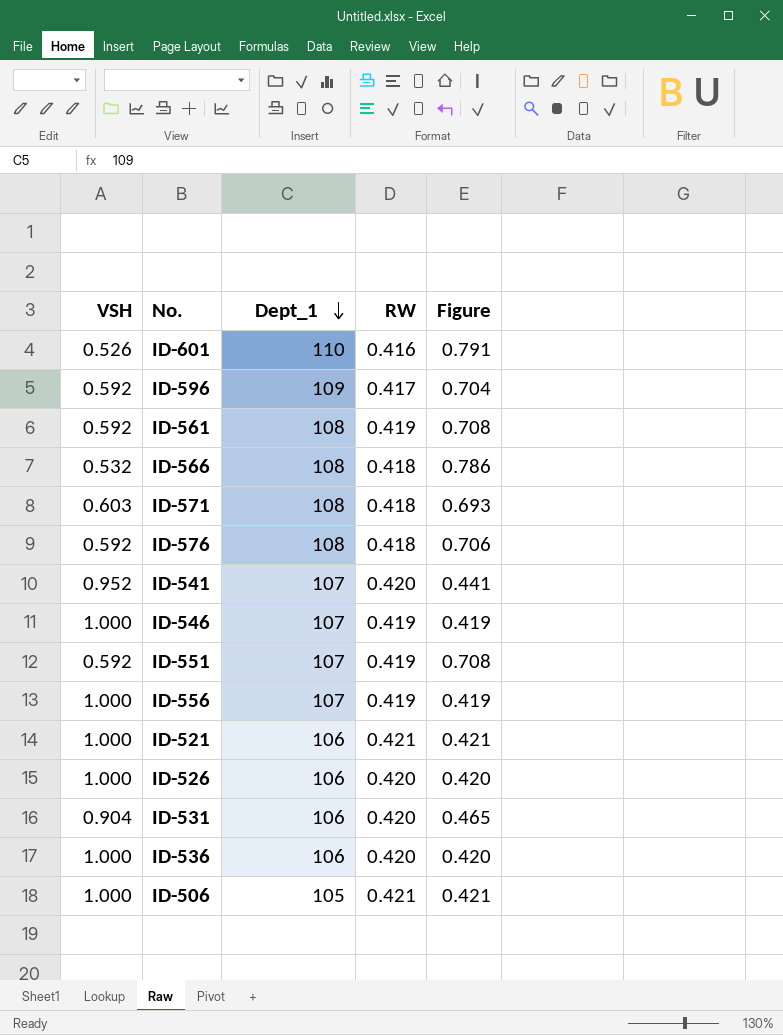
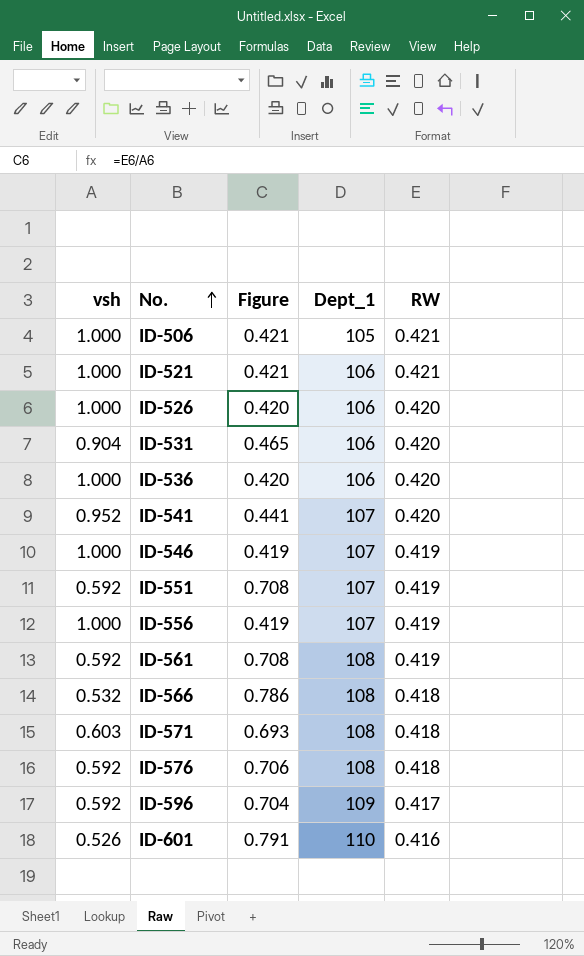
row order: Dept_1 descending -> No. ascending
column name: VSH -> vsh
column Figure | position: 5 -> 3

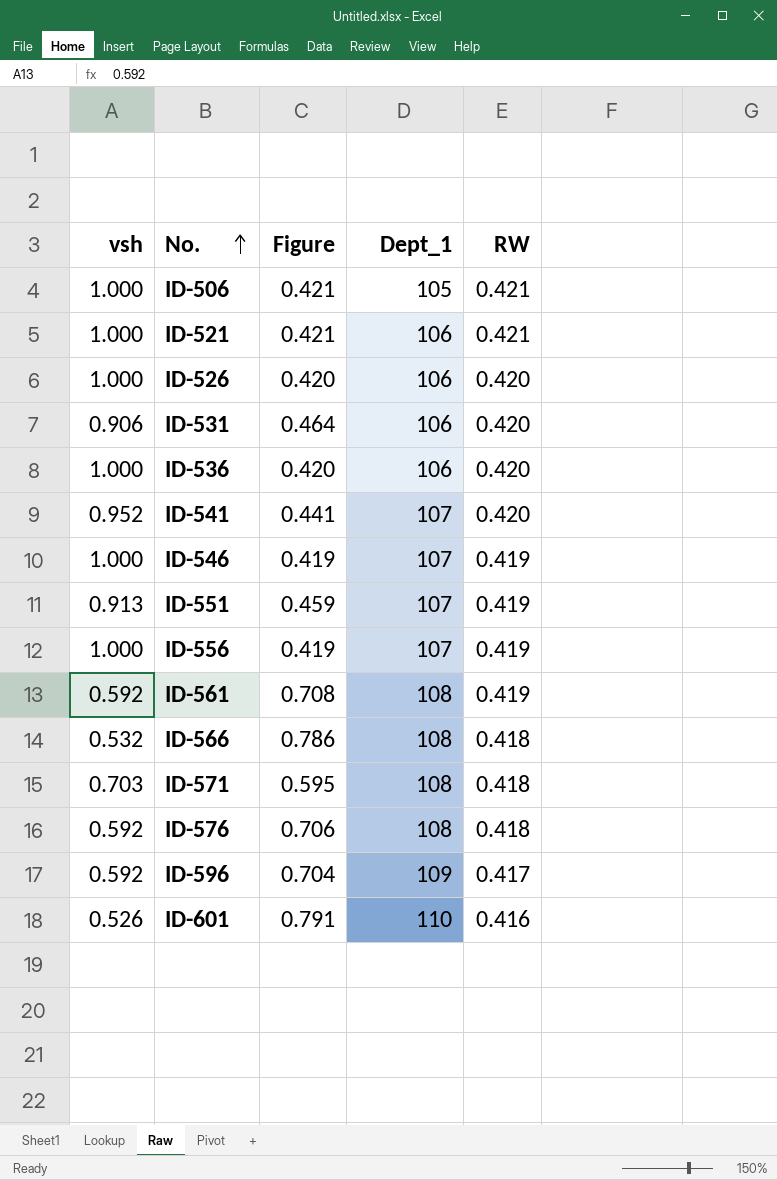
ID-531 | vsh: 0.904 -> 0.906
ID-531 | Figure: 0.465 -> 0.464
ID-551 | vsh: 0.592 -> 0.913
ID-551 | Figure: 0.708 -> 0.459
ID-571 | vsh: 0.603 -> 0.703
ID-571 | Figure: 0.693 -> 0.595

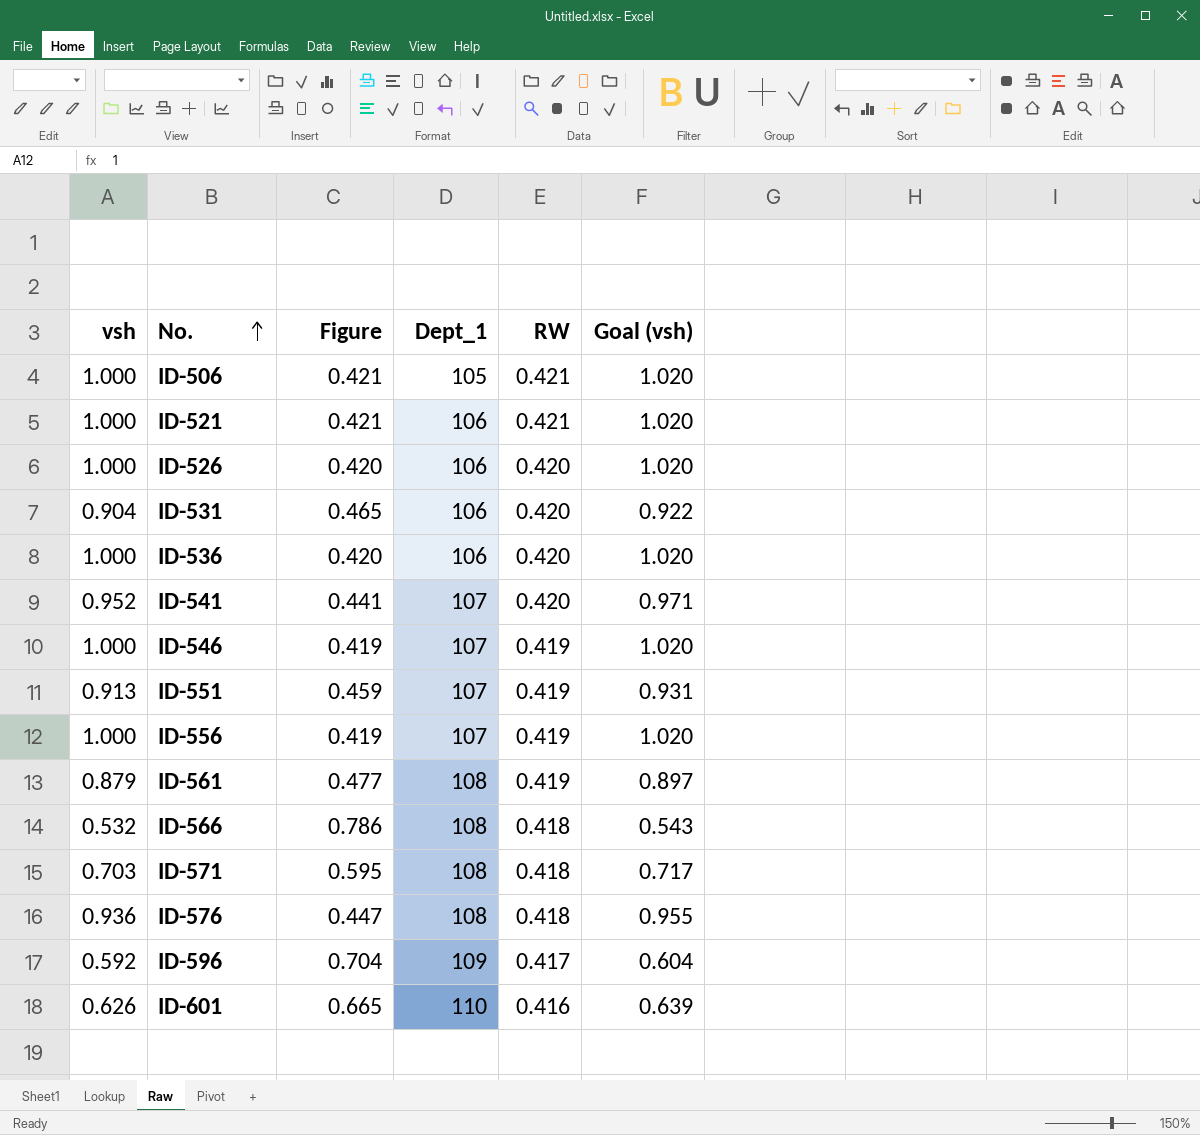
column Goal (vsh) | formula: none -> [vsh] * 1.02
ID-531 | vsh: 0.906 -> 0.904
ID-531 | Figure: 0.464 -> 0.465
ID-561 | vsh: 0.592 -> 0.879
ID-561 | Figure: 0.708 -> 0.477
ID-576 | vsh: 0.592 -> 0.936
ID-576 | Figure: 0.706 -> 0.447
ID-601 | vsh: 0.526 -> 0.626
ID-601 | Figure: 0.791 -> 0.665

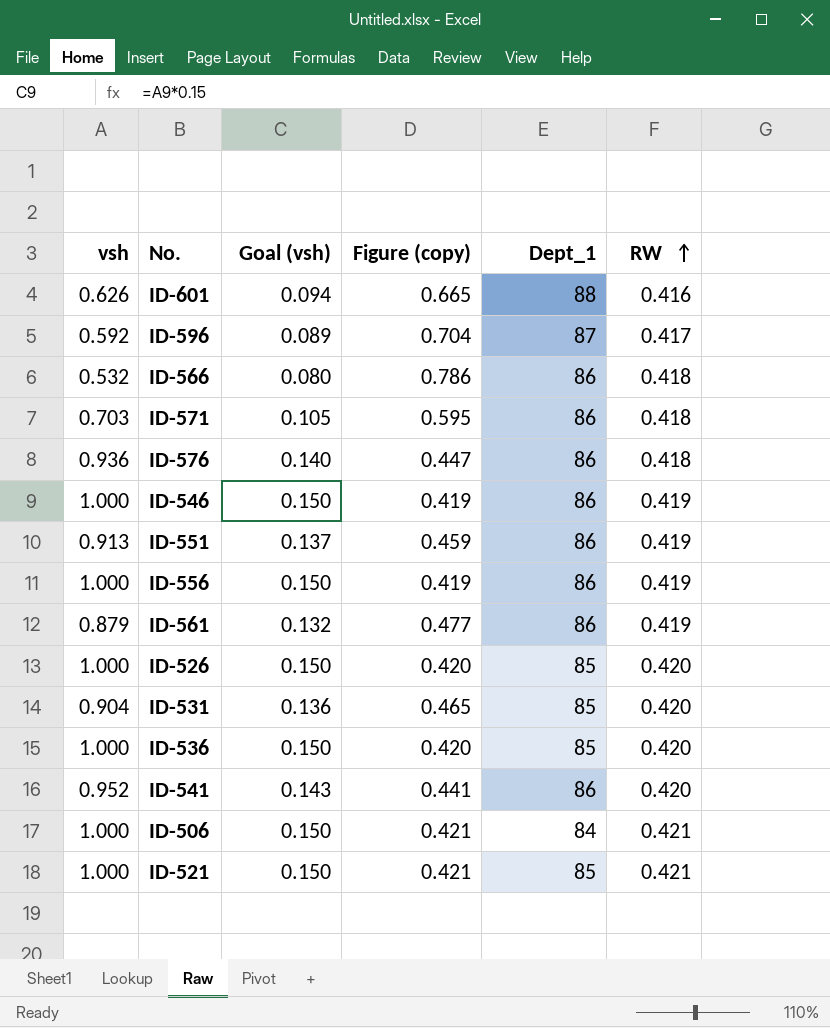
row order: No. ascending -> RW ascending
column Goal (vsh) | formula: [vsh] * 1.02 -> [vsh] * 0.15
column Goal (vsh) | position: 6 -> 3
column name: Figure -> Figure (copy)
ID-601 | Dept_1: 110 -> 88
ID-596 | Dept_1: 109 -> 87
ID-566 | Dept_1: 108 -> 86
ID-571 | Dept_1: 108 -> 86
ID-576 | Dept_1: 108 -> 86
ID-546 | Dept_1: 107 -> 86
ID-551 | Dept_1: 107 -> 86
ID-556 | Dept_1: 107 -> 86
ID-561 | Dept_1: 108 -> 86
ID-526 | Dept_1: 106 -> 85
ID-531 | Dept_1: 106 -> 85
ID-536 | Dept_1: 106 -> 85
ID-541 | Dept_1: 107 -> 86
ID-506 | Dept_1: 105 -> 84
ID-521 | Dept_1: 106 -> 85

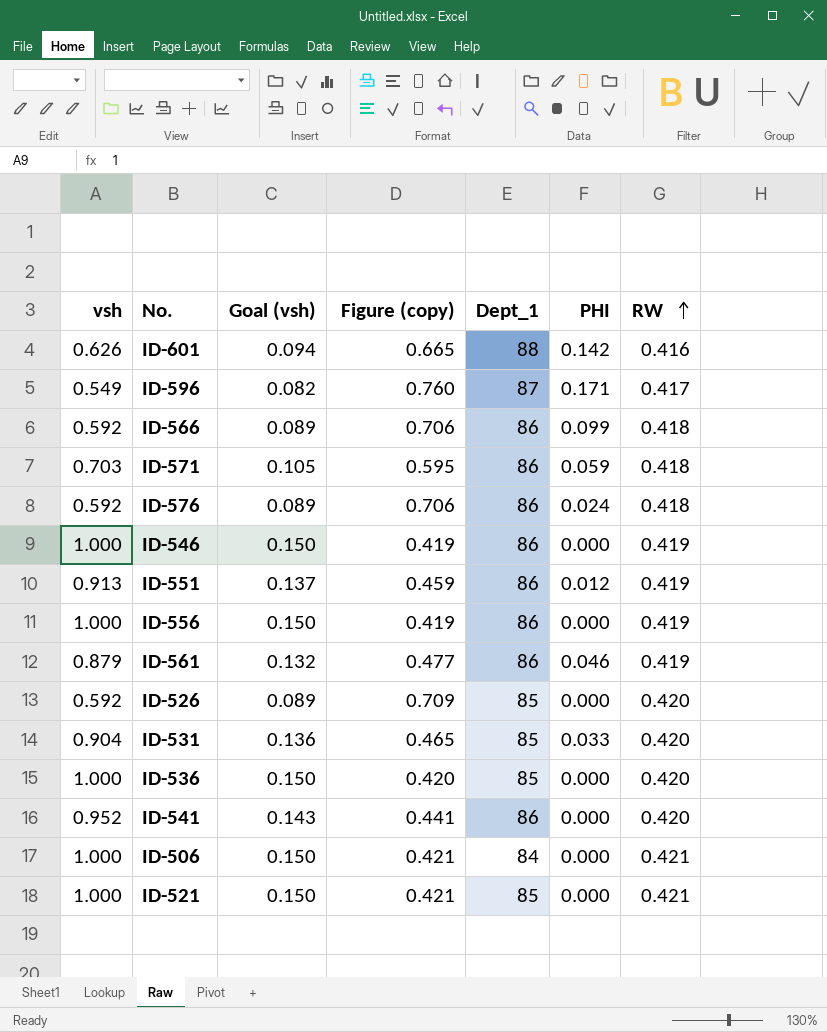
column PHI | position: none -> 6
ID-596 | vsh: 0.592 -> 0.549
ID-596 | Goal (vsh): 0.089 -> 0.082
ID-596 | Figure (copy): 0.704 -> 0.760
ID-566 | vsh: 0.532 -> 0.592
ID-566 | Goal (vsh): 0.080 -> 0.089
ID-566 | Figure (copy): 0.786 -> 0.706
ID-576 | vsh: 0.936 -> 0.592
ID-576 | Goal (vsh): 0.140 -> 0.089
ID-576 | Figure (copy): 0.447 -> 0.706
ID-526 | vsh: 1.000 -> 0.592
ID-526 | Goal (vsh): 0.150 -> 0.089
ID-526 | Figure (copy): 0.420 -> 0.709

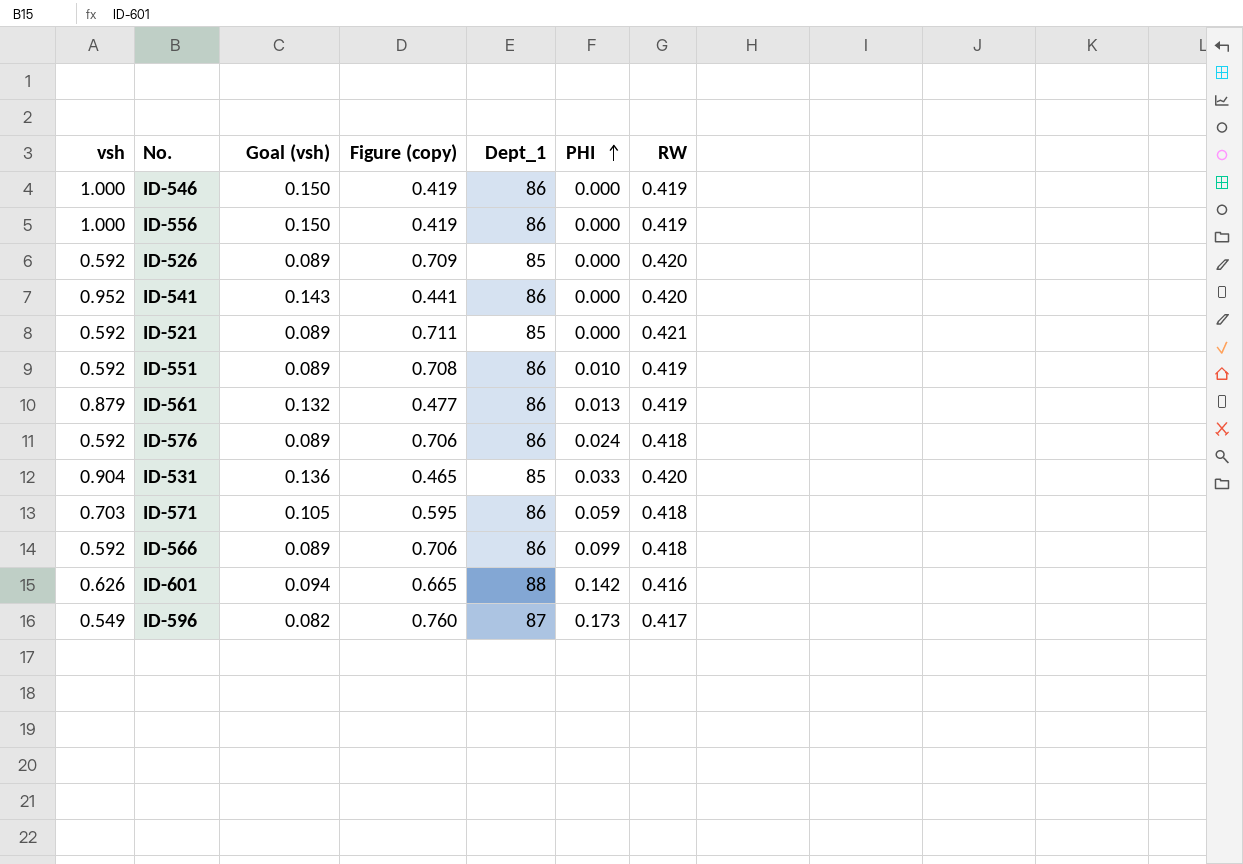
row order: RW ascending -> PHI ascending
row ID-536: 1.000 | 0.150 | 0.420 | 85 | 0.000 | 0.420 -> none
row ID-506: 1.000 | 0.150 | 0.421 | 84 | 0.000 | 0.421 -> none
ID-521 | vsh: 1.000 -> 0.592
ID-521 | Goal (vsh): 0.150 -> 0.089
ID-521 | Figure (copy): 0.421 -> 0.711
ID-551 | vsh: 0.913 -> 0.592
ID-551 | Goal (vsh): 0.137 -> 0.089
ID-551 | Figure (copy): 0.459 -> 0.708
ID-551 | PHI: 0.012 -> 0.010
ID-561 | PHI: 0.046 -> 0.013
ID-596 | PHI: 0.171 -> 0.173

